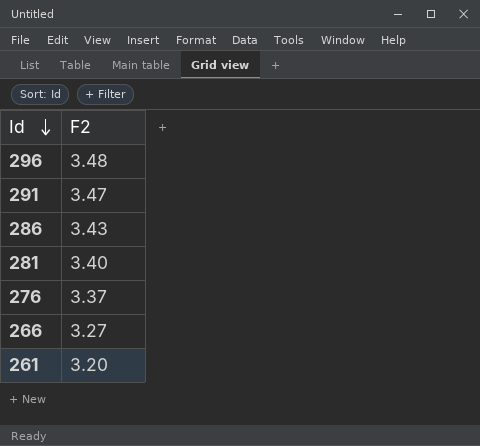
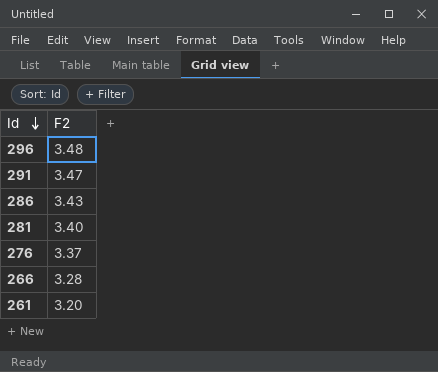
266 | F2: 3.27 -> 3.28

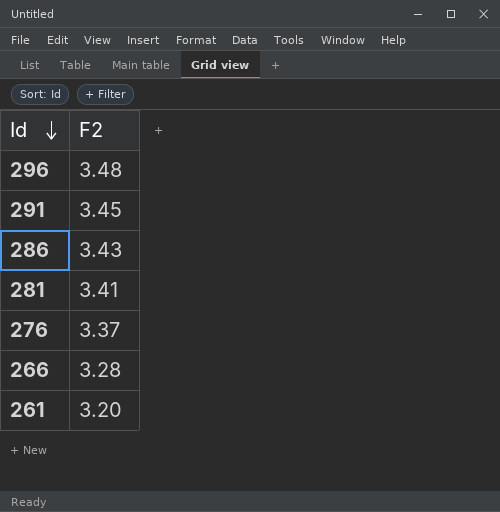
291 | F2: 3.47 -> 3.45
281 | F2: 3.40 -> 3.41

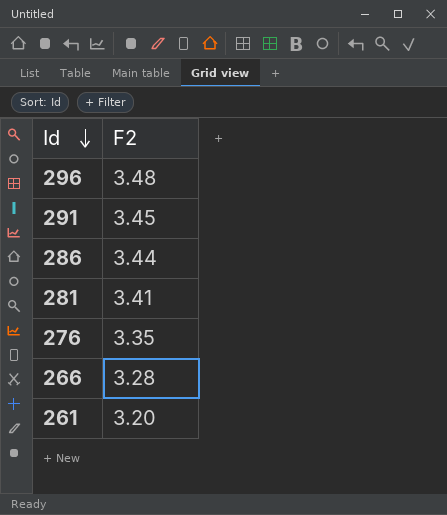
286 | F2: 3.43 -> 3.44
276 | F2: 3.37 -> 3.35

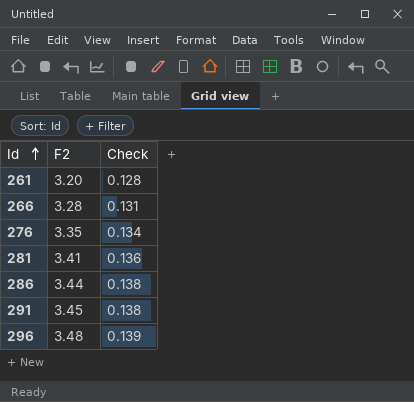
row order: Id descending -> Id ascending
column Check | formula: none -> [F2] * 0.04

